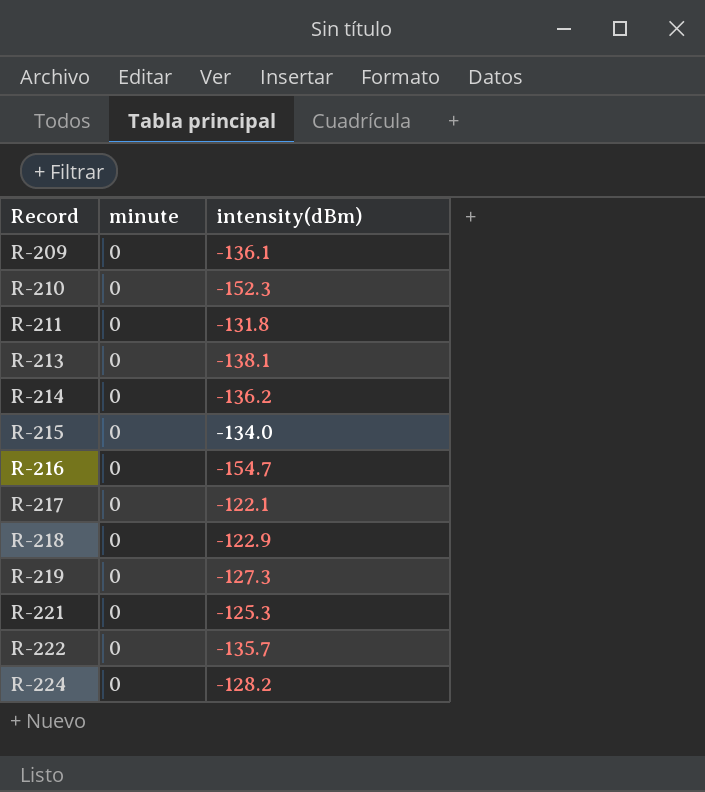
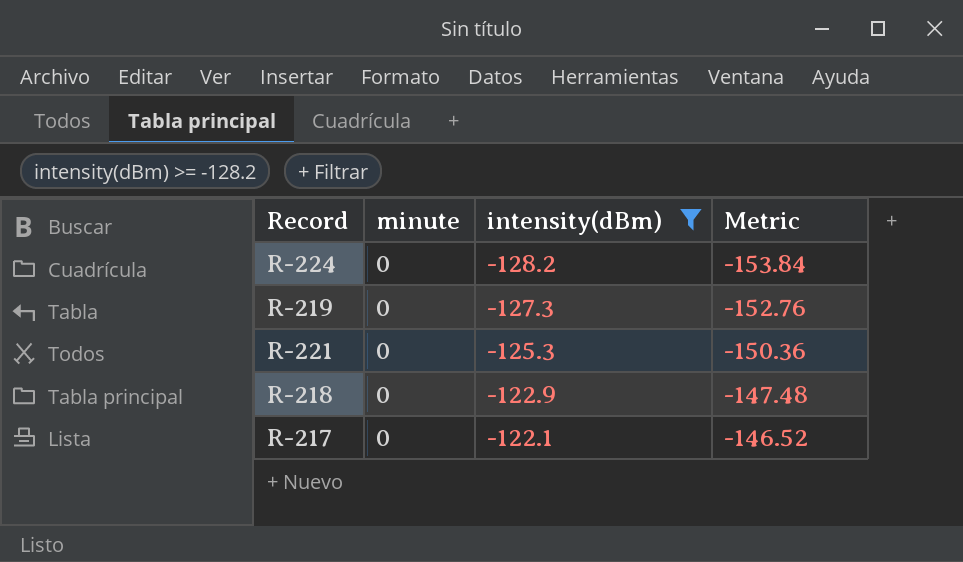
filter: none -> intensity(dBm) >= -128.2
row order: Record ascending -> intensity(dBm) ascending
column Metric | formula: none -> [intensity(dBm)] * 1.2

